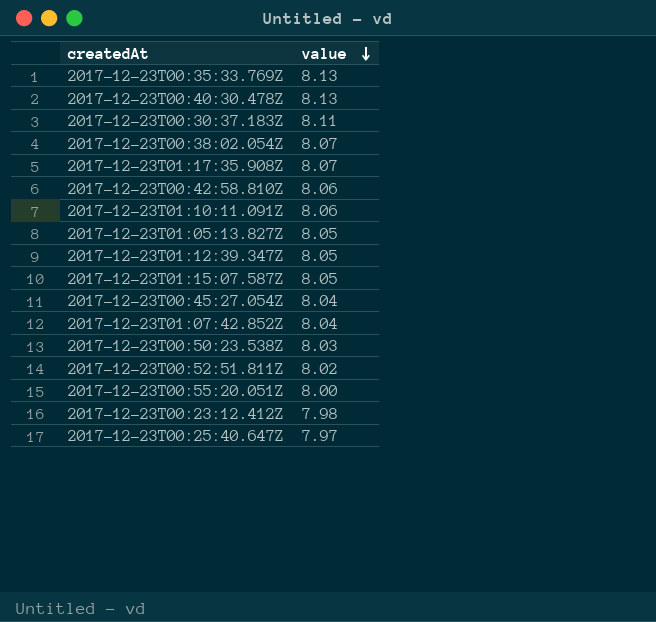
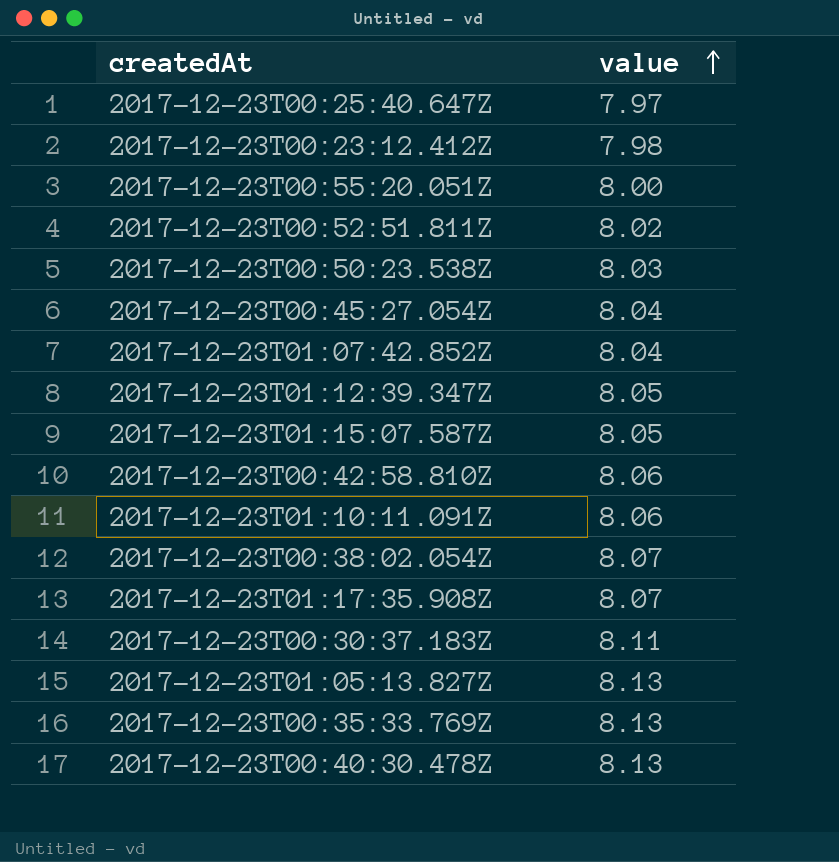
row order: value descending -> value ascending
2017-12-23T01:05:13.827Z | value: 8.05 -> 8.13

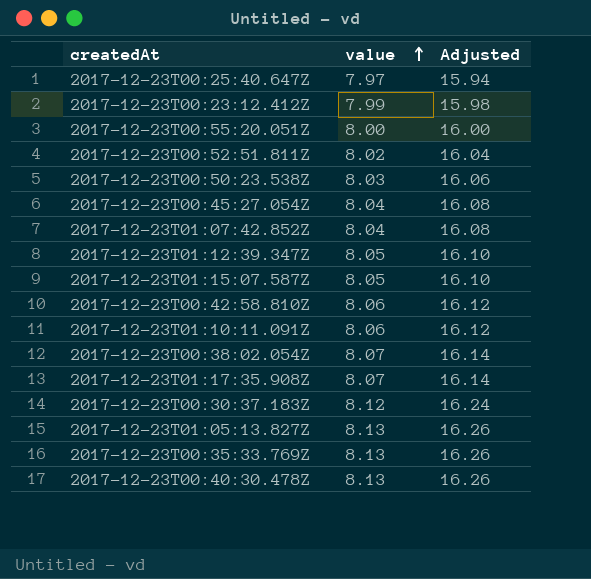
column Adjusted | formula: none -> [value] * 2
2017-12-23T00:23:12.412Z | value: 7.98 -> 7.99
2017-12-23T00:30:37.183Z | value: 8.11 -> 8.12

